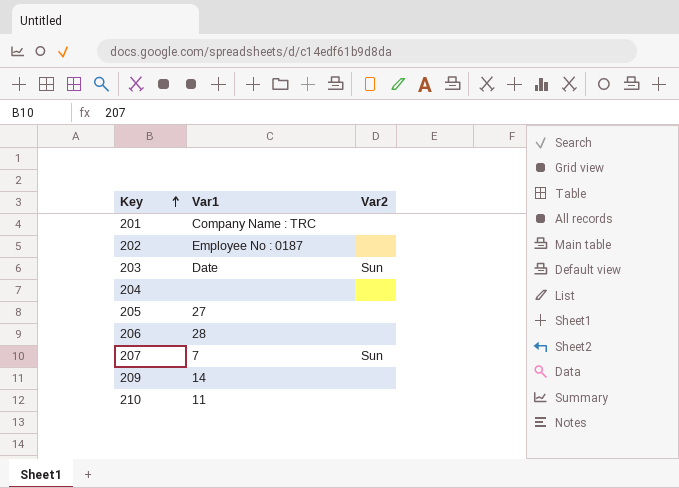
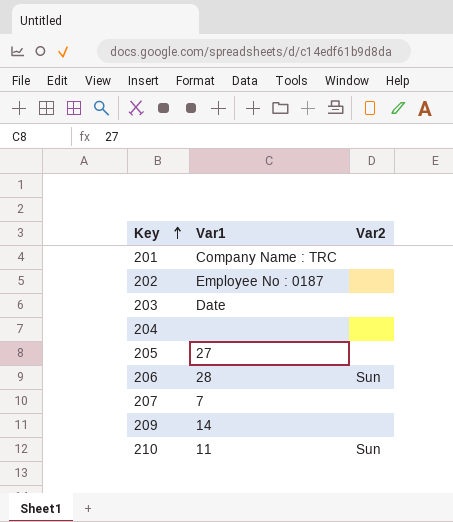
203 | Var2: Sun -> none
206 | Var2: none -> Sun
207 | Var2: Sun -> none
210 | Var2: none -> Sun

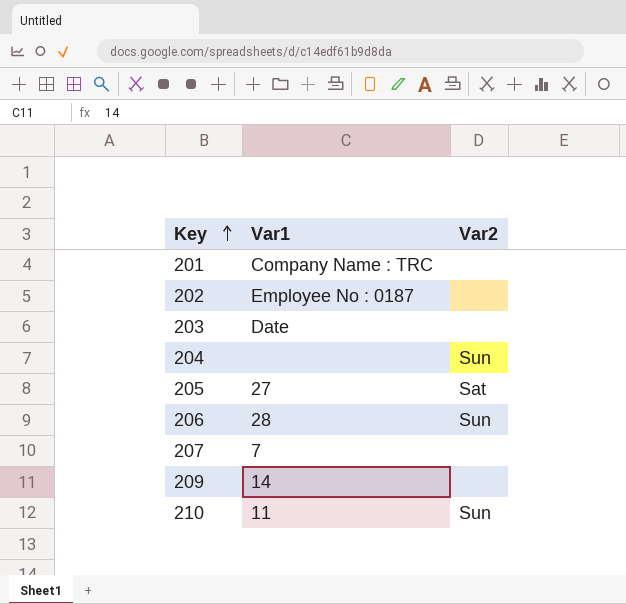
204 | Var2: none -> Sun
205 | Var2: none -> Sat

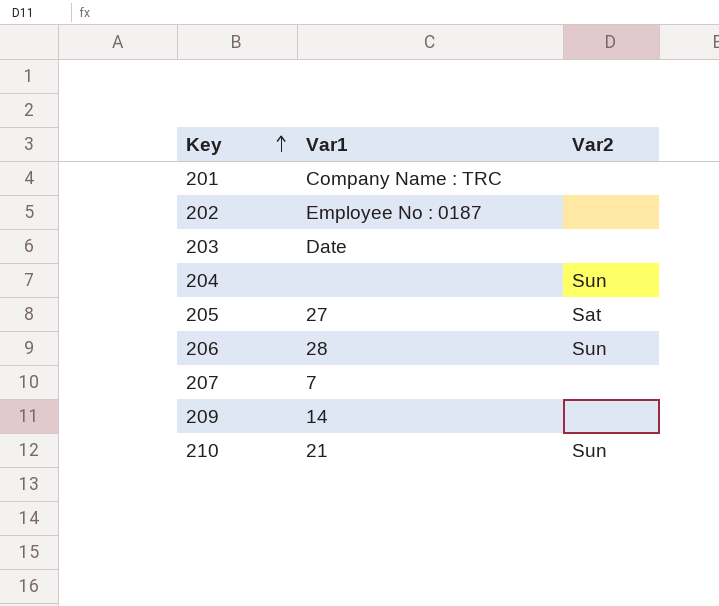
210 | Var1: 11 -> 21

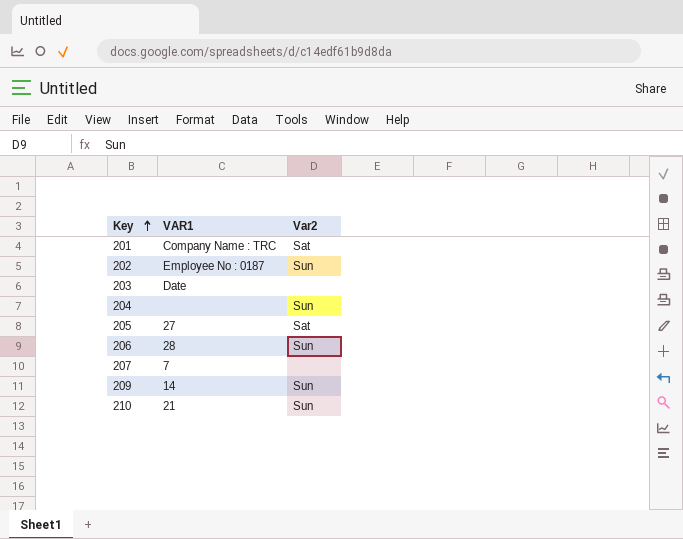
column name: Var1 -> VAR1
201 | Var2: none -> Sat
202 | Var2: none -> Sun
209 | Var2: none -> Sun

